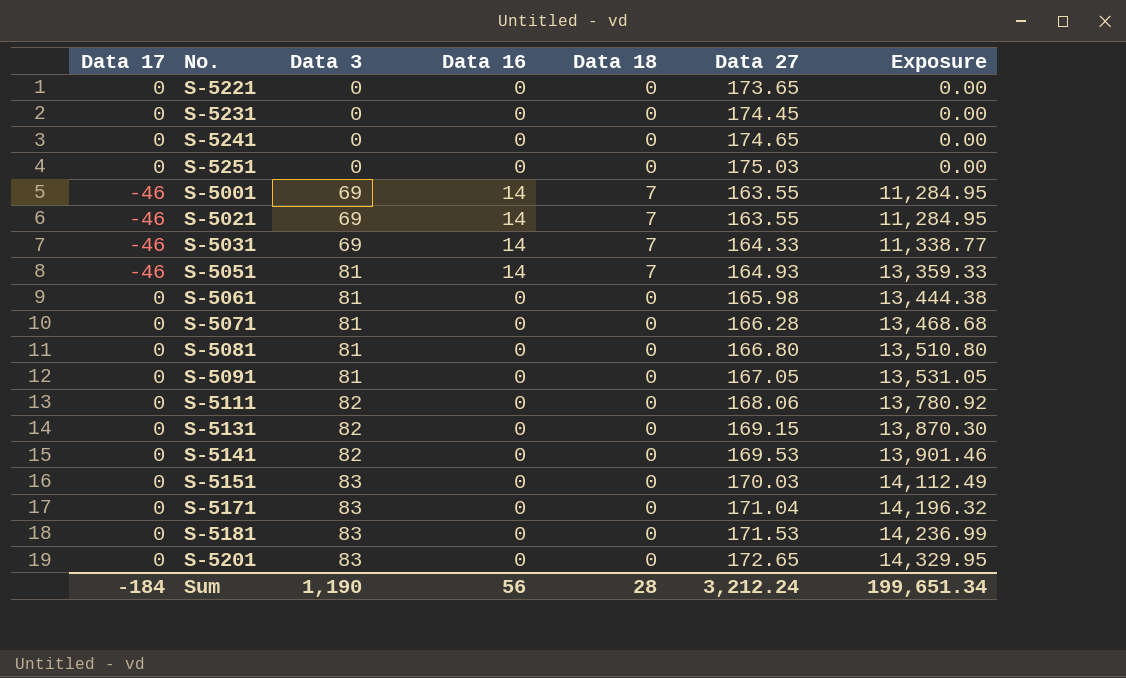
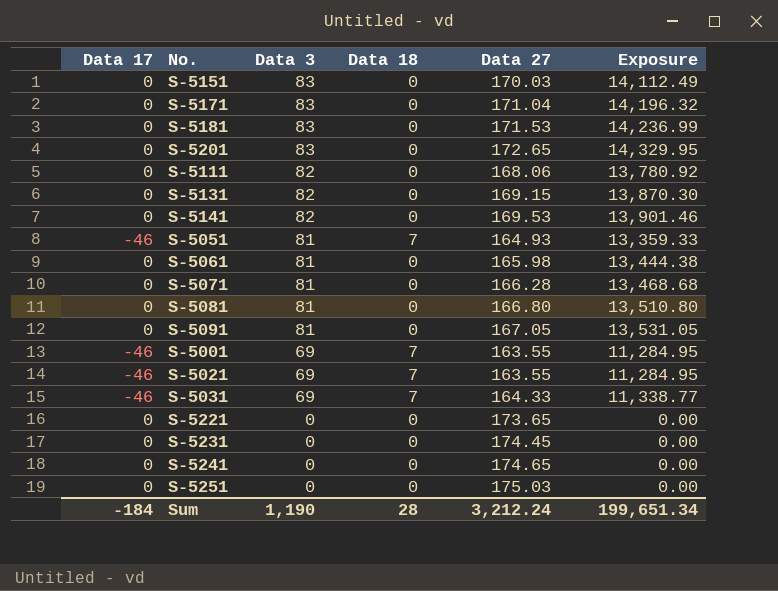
row order: Data 3 ascending -> Data 3 descending
column Data 16 | position: 4 -> none

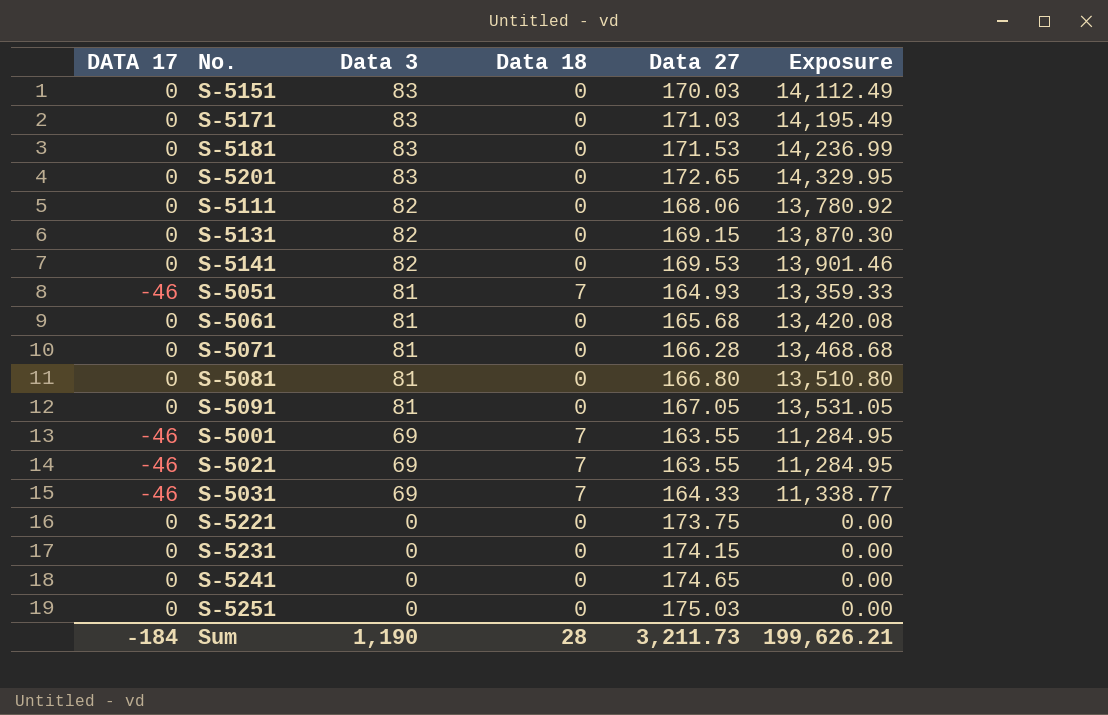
column name: Data 17 -> DATA 17
S-5171 | Data 27: 171.04 -> 171.03
S-5171 | Exposure: 14,196.32 -> 14,195.49
S-5061 | Data 27: 165.98 -> 165.68
S-5061 | Exposure: 13,444.38 -> 13,420.08
S-5221 | Data 27: 173.65 -> 173.75
S-5231 | Data 27: 174.45 -> 174.15
Sum | Data 27: 3,212.24 -> 3,211.73
Sum | Exposure: 199,651.34 -> 199,626.21

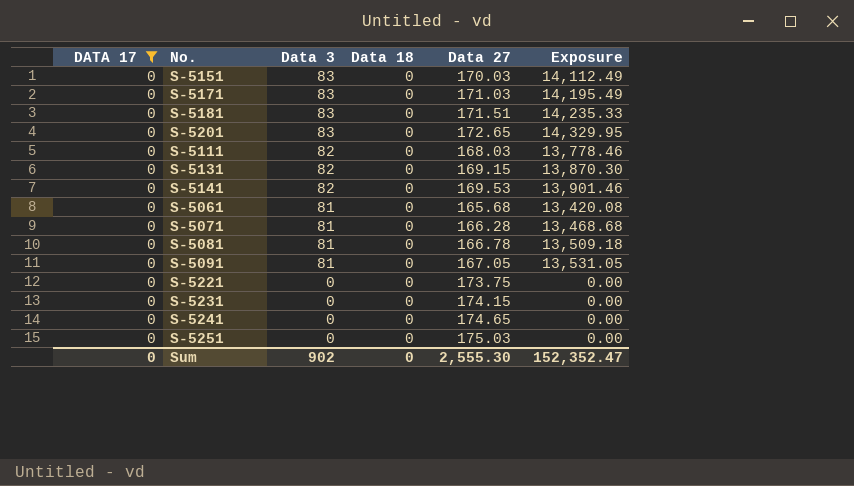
filter: none -> DATA 17 = 0
S-5181 | Data 27: 171.53 -> 171.51
S-5181 | Exposure: 14,236.99 -> 14,235.33
S-5111 | Data 27: 168.06 -> 168.03
S-5111 | Exposure: 13,780.92 -> 13,778.46
S-5081 | Data 27: 166.80 -> 166.78
S-5081 | Exposure: 13,510.80 -> 13,509.18
Sum | DATA 17: -184 -> 0
Sum | Data 3: 1,190 -> 902
Sum | Data 18: 28 -> 0
Sum | Data 27: 3,211.73 -> 2,555.30
Sum | Exposure: 199,626.21 -> 152,352.47

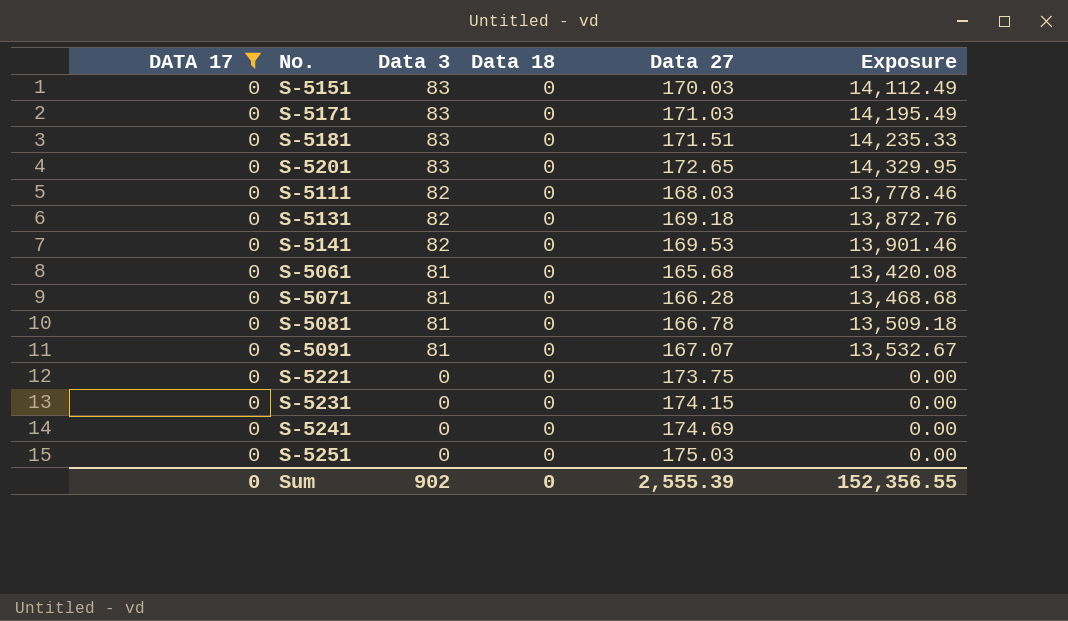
S-5131 | Data 27: 169.15 -> 169.18
S-5131 | Exposure: 13,870.30 -> 13,872.76
S-5091 | Data 27: 167.05 -> 167.07
S-5091 | Exposure: 13,531.05 -> 13,532.67
S-5241 | Data 27: 174.65 -> 174.69
Sum | Data 27: 2,555.30 -> 2,555.39
Sum | Exposure: 152,352.47 -> 152,356.55

